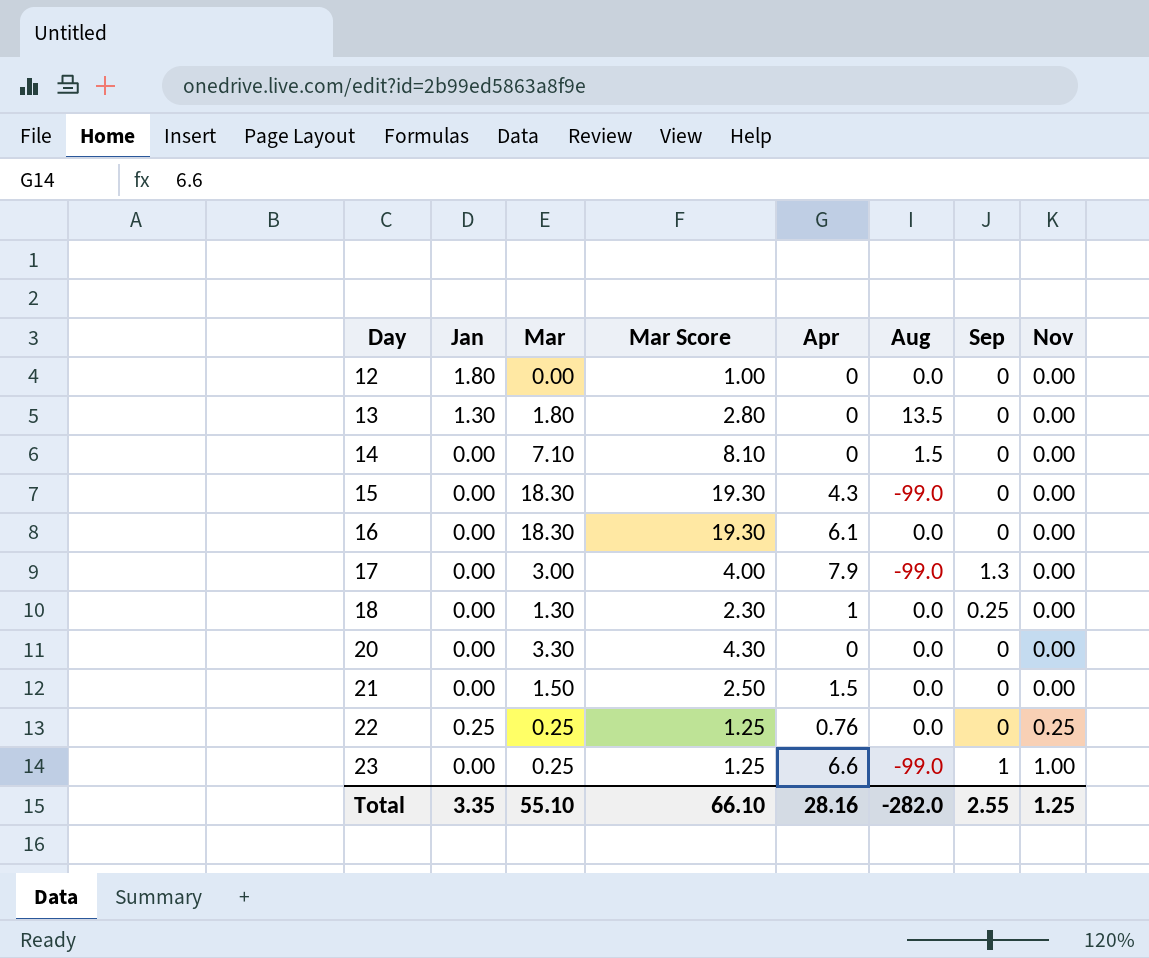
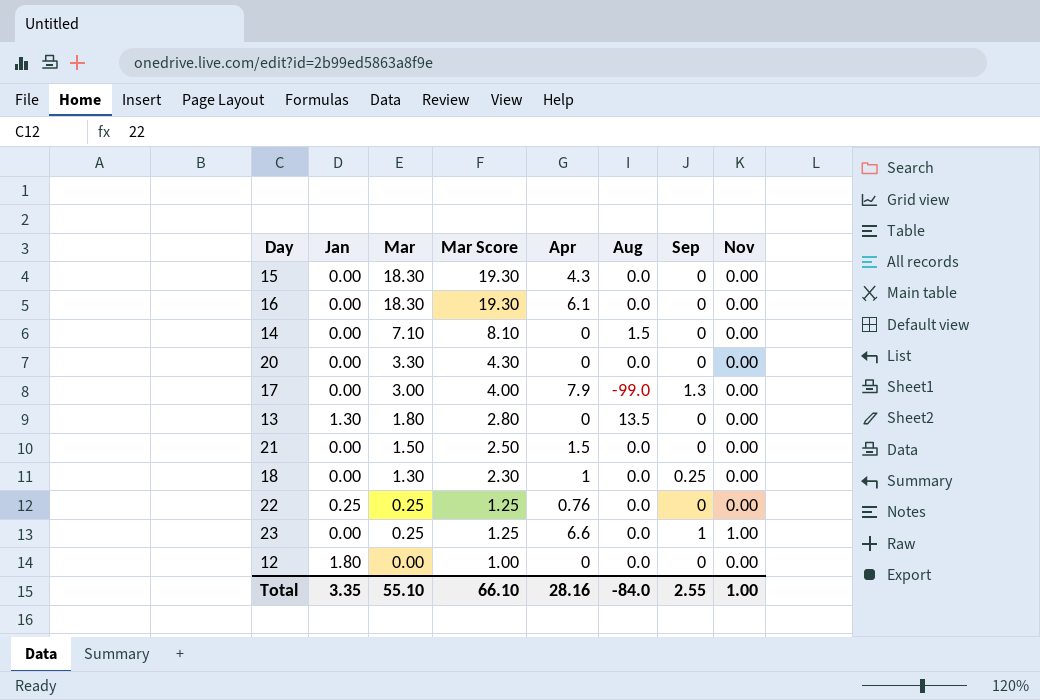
row order: Day ascending -> Mar descending
15 | Aug: -99.0 -> 0.0
22 | Nov: 0.25 -> 0.00
23 | Aug: -99.0 -> 0.0
Total | Aug: -282.0 -> -84.0
Total | Nov: 1.25 -> 1.00

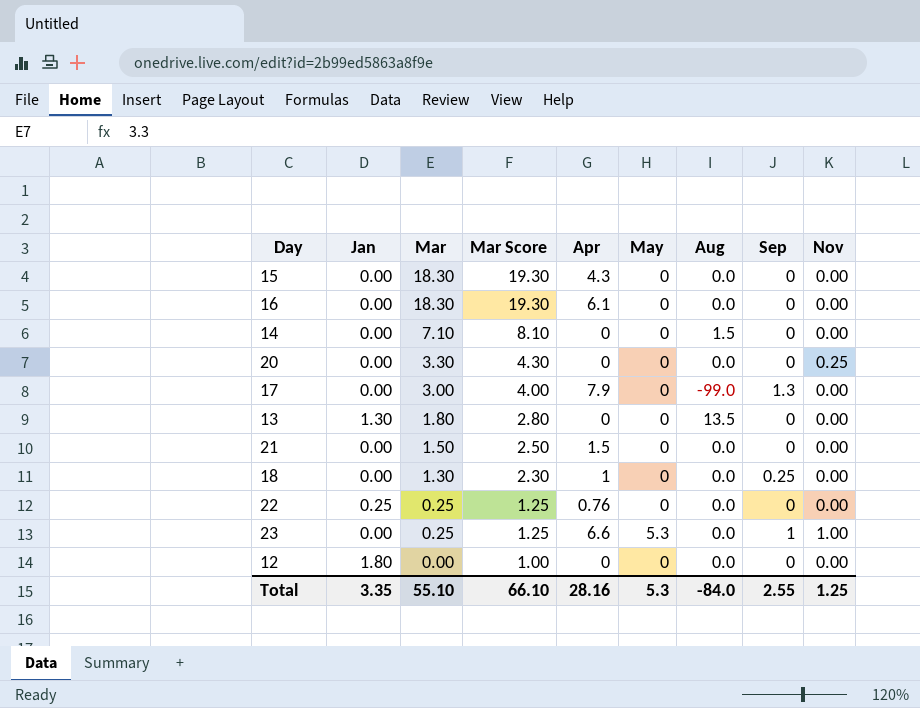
column May | position: none -> 6
20 | Nov: 0.00 -> 0.25
Total | Nov: 1.00 -> 1.25

